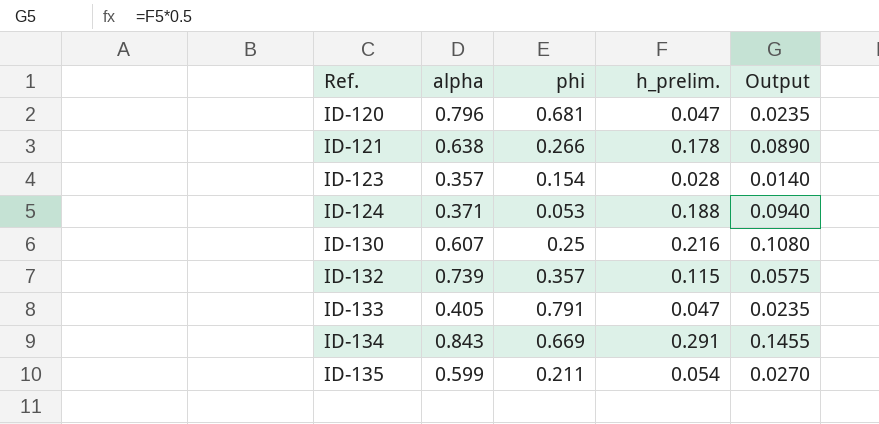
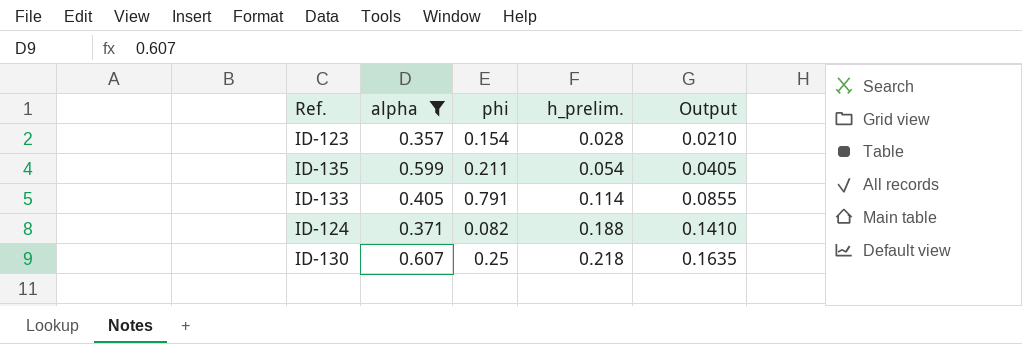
filter: none -> alpha <= 0.607
row order: Ref. ascending -> h_prelim. ascending
column Output | formula: [h_prelim.] * 0.5 -> [h_prelim.] * 0.75
ID-133 | h_prelim.: 0.047 -> 0.114
ID-124 | phi: 0.053 -> 0.082
ID-130 | h_prelim.: 0.216 -> 0.218

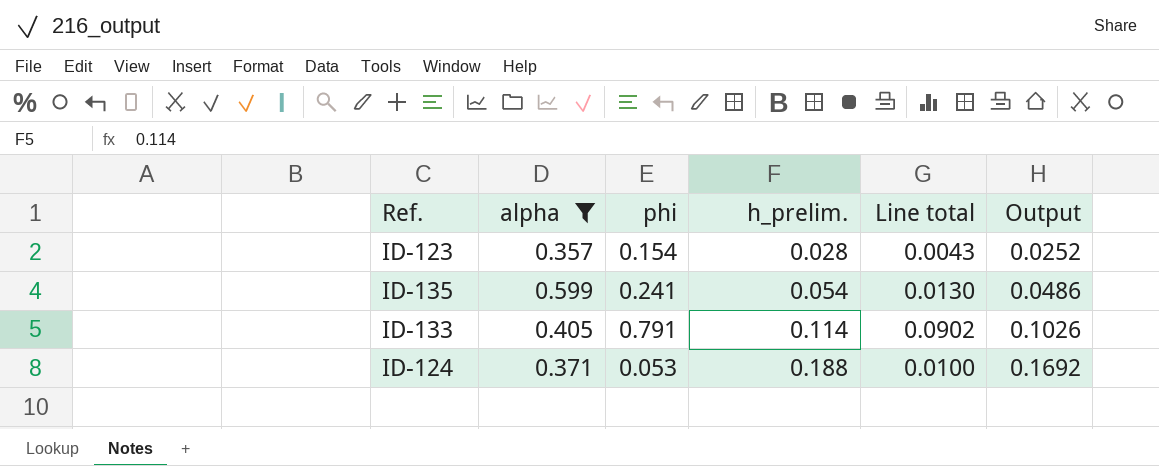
column Line total | formula: none -> [phi] * [h_prelim.]
column Output | formula: [h_prelim.] * 0.75 -> [h_prelim.] * 0.9
row ID-130: 0.607 | 0.25 | 0.218 | 0.1635 -> none
ID-135 | phi: 0.211 -> 0.241
ID-124 | phi: 0.082 -> 0.053

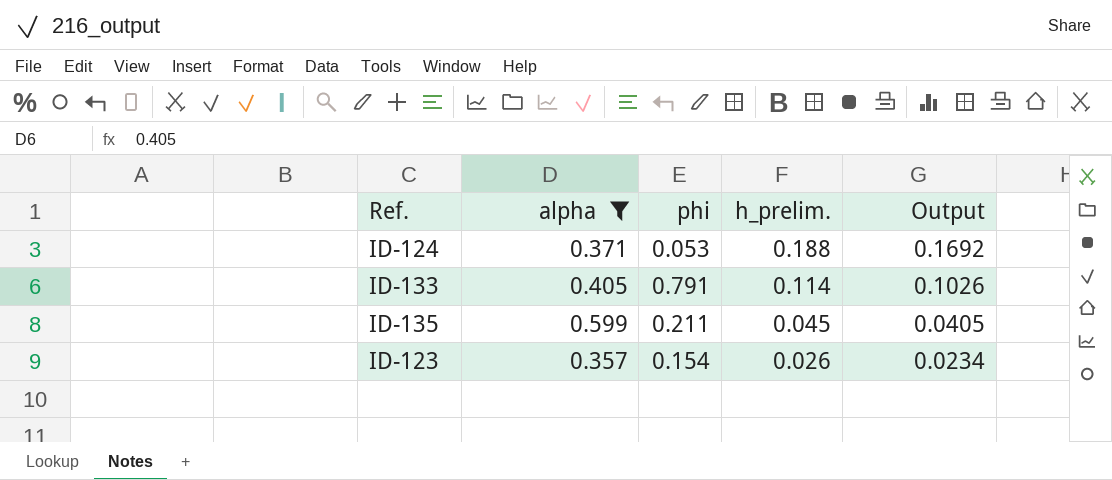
row order: h_prelim. ascending -> h_prelim. descending
column Line total | formula: [phi] * [h_prelim.] -> none
ID-135 | phi: 0.241 -> 0.211
ID-135 | h_prelim.: 0.054 -> 0.045
ID-135 | Output: 0.0486 -> 0.0405
ID-123 | h_prelim.: 0.028 -> 0.026
ID-123 | Output: 0.0252 -> 0.0234

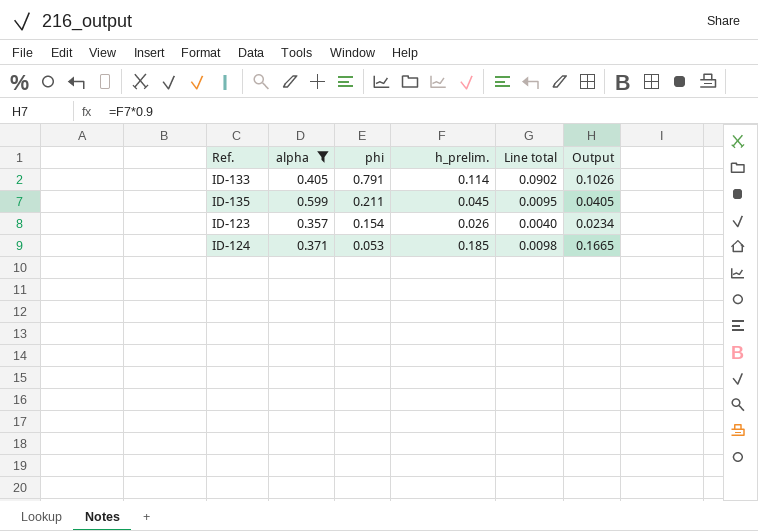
row order: h_prelim. descending -> phi descending
column Line total | formula: none -> [phi] * [h_prelim.]
ID-124 | h_prelim.: 0.188 -> 0.185
ID-124 | Output: 0.1692 -> 0.1665

